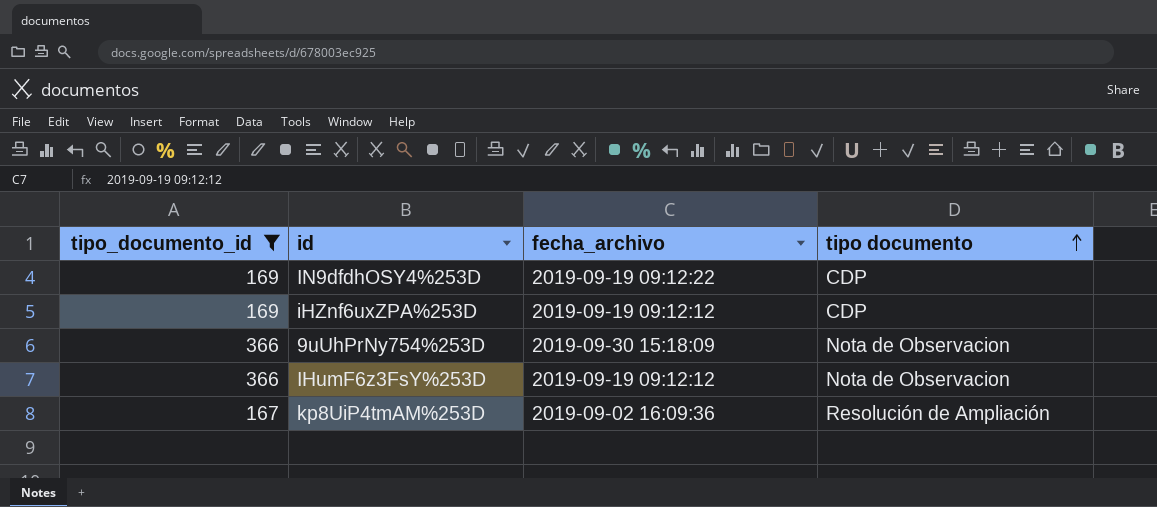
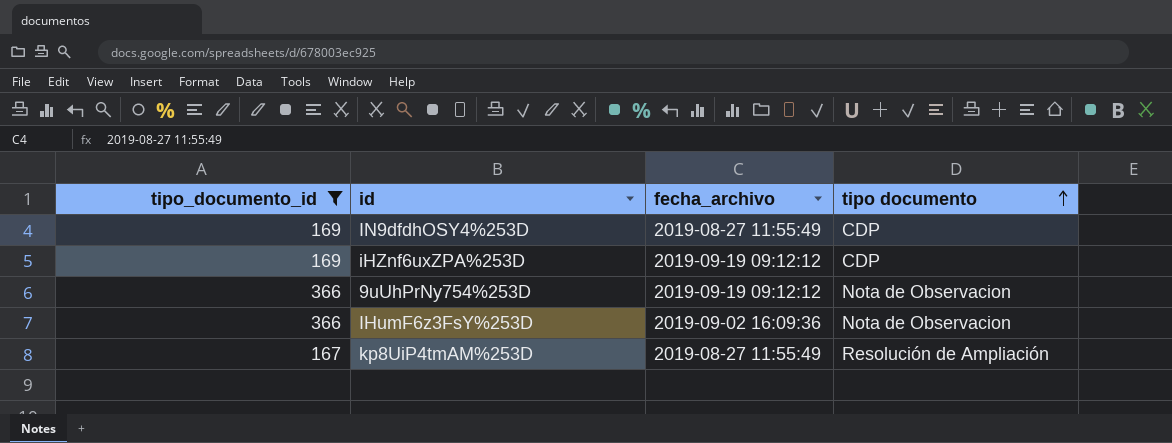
IN9dfdhOSY4%253D | fecha_archivo: 2019-09-19 09:12:22 -> 2019-08-27 11:55:49
9uUhPrNy754%253D | fecha_archivo: 2019-09-30 15:18:09 -> 2019-09-19 09:12:12
IHumF6z3FsY%253D | fecha_archivo: 2019-09-19 09:12:12 -> 2019-09-02 16:09:36
kp8UiP4tmAM%253D | fecha_archivo: 2019-09-02 16:09:36 -> 2019-08-27 11:55:49

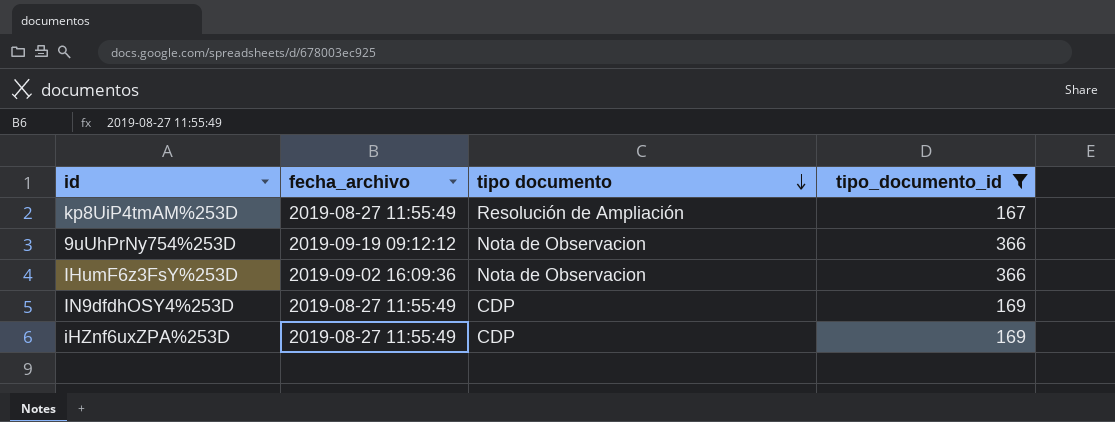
row order: tipo documento ascending -> tipo documento descending
column tipo_documento_id | position: 1 -> 4
iHZnf6uxZPA%253D | fecha_archivo: 2019-09-19 09:12:12 -> 2019-08-27 11:55:49

